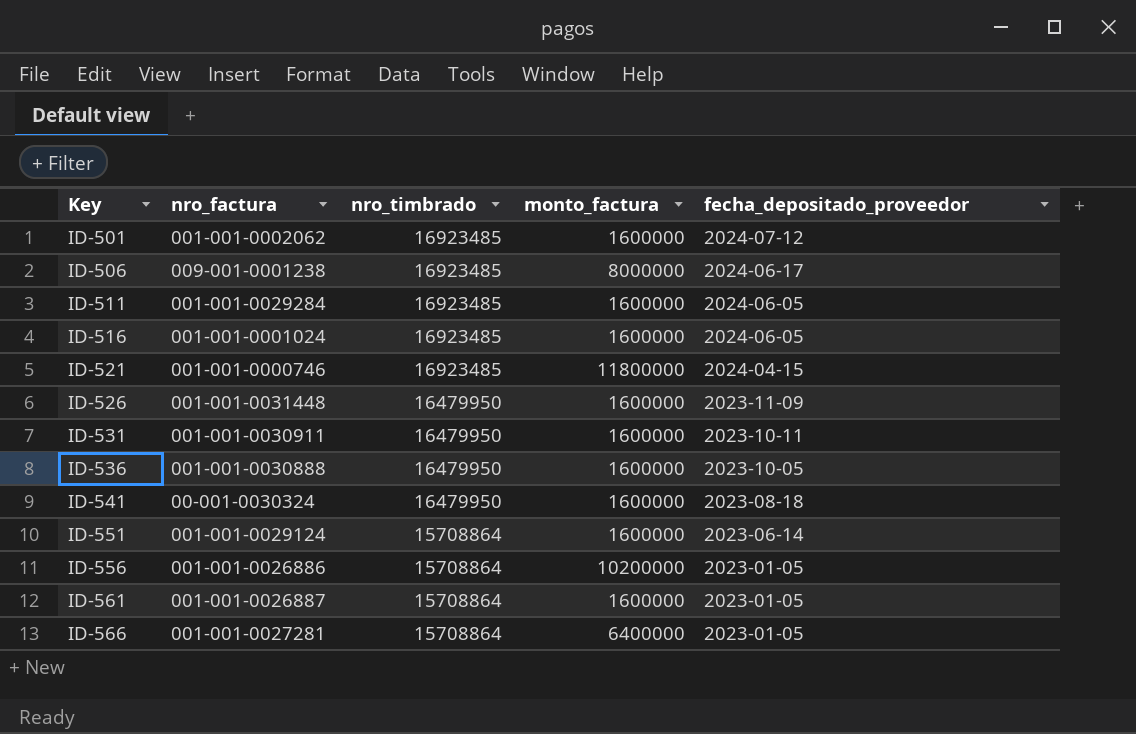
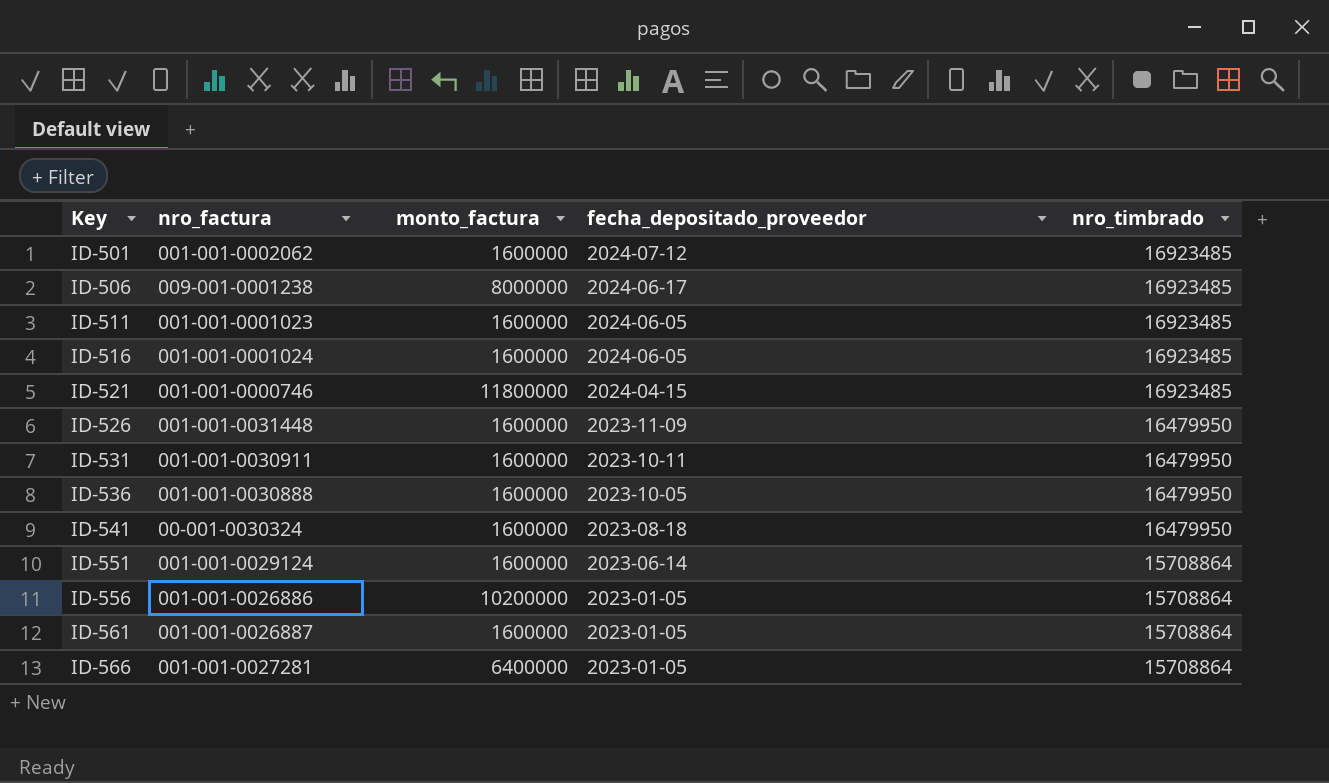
column nro_timbrado | position: 3 -> 5
ID-511 | nro_factura: 001-001-0029284 -> 001-001-0001023

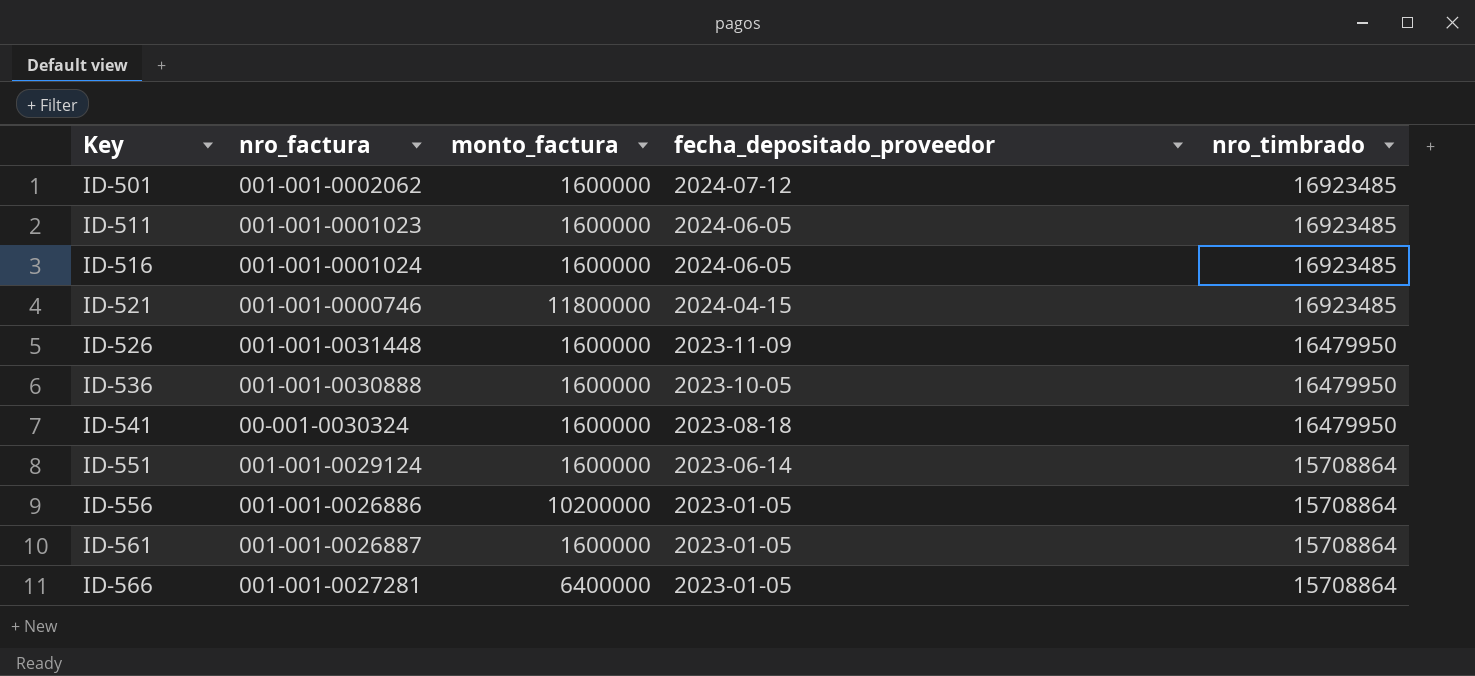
row ID-506: 009-001-0001238 | 8000000 | 2024-06-17 | 16923485 -> none
row ID-531: 001-001-0030911 | 1600000 | 2023-10-11 | 16479950 -> none

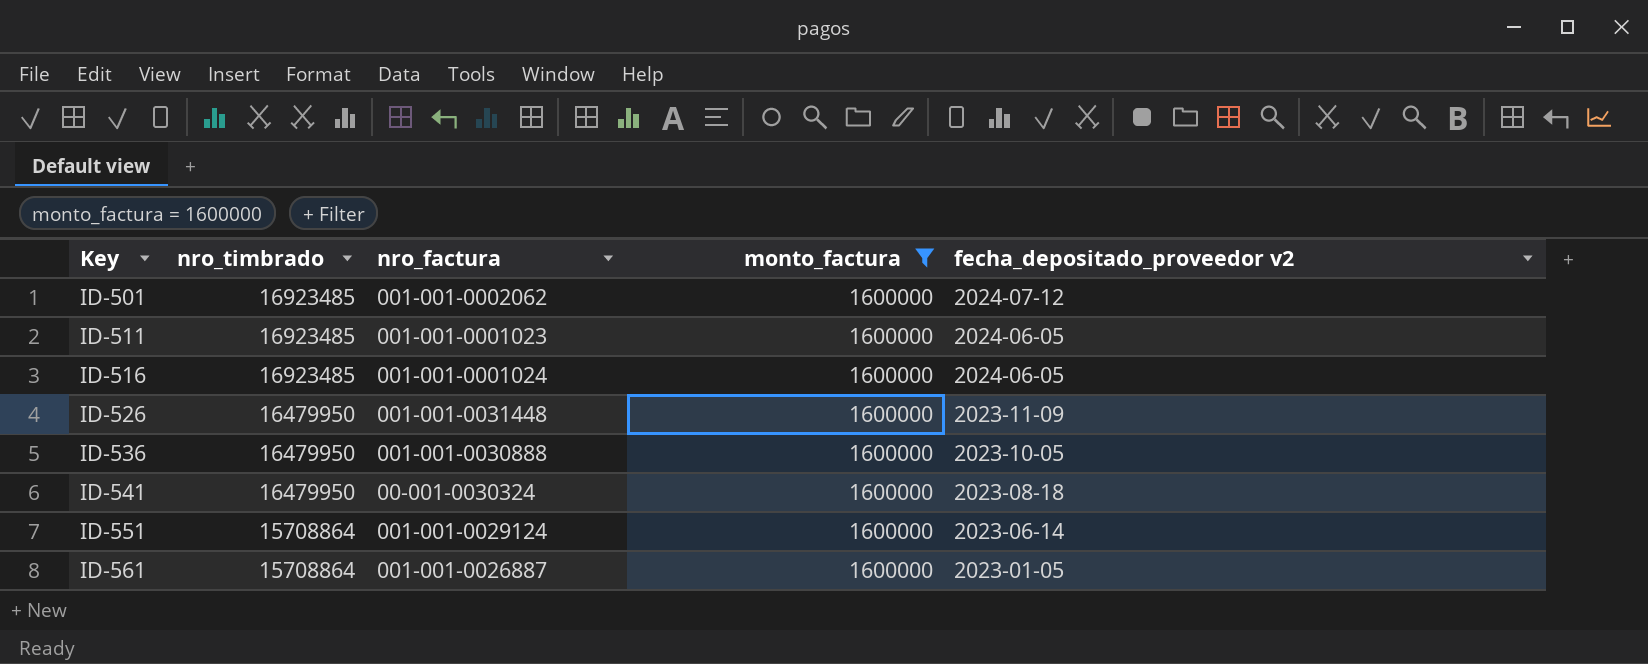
filter: none -> monto_factura = 1600000
column nro_timbrado | position: 5 -> 2
column name: fecha_depositado_proveedor -> fecha_depositado_proveedor v2

